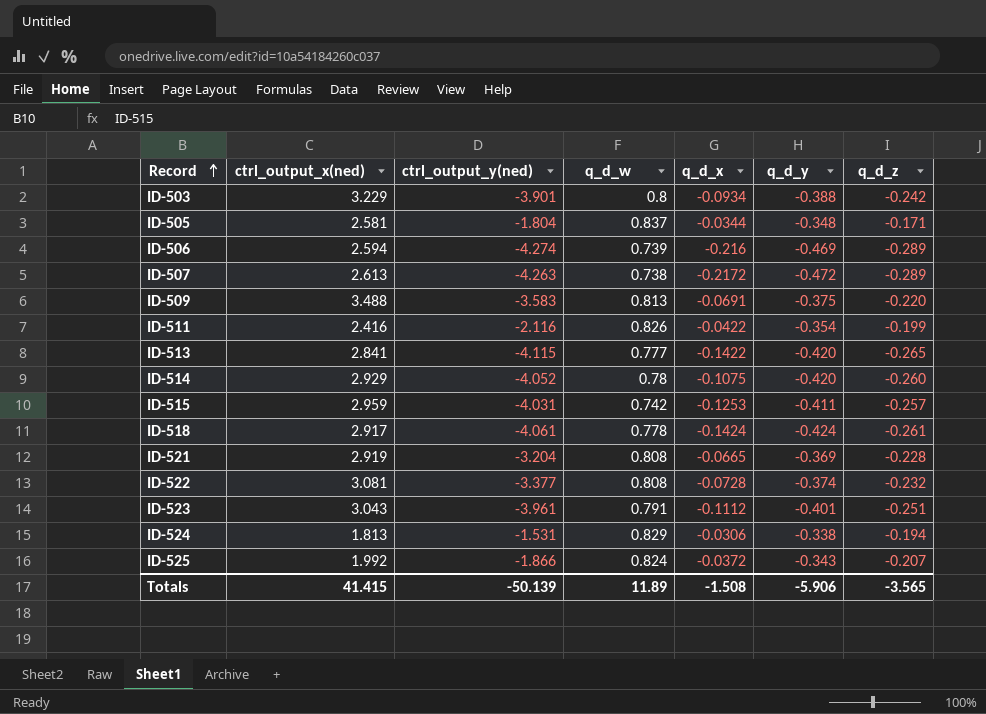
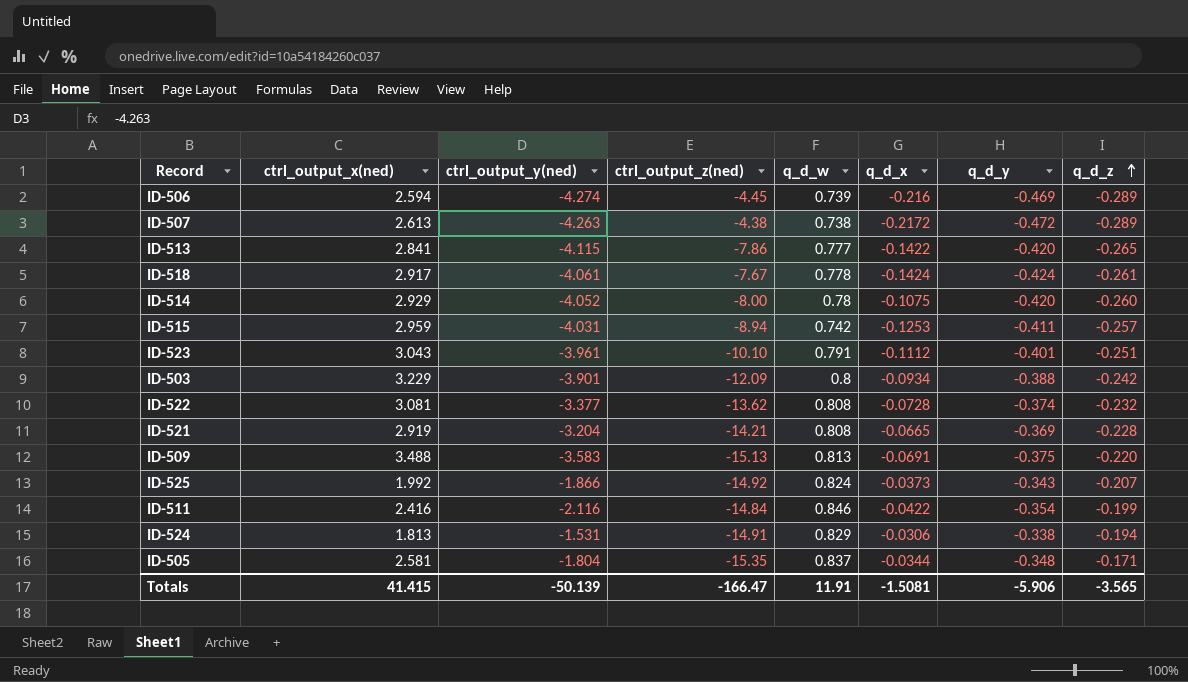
row order: Record ascending -> q_d_z ascending
column ctrl_output_z(ned) | position: none -> 4
ID-525 | q_d_x: -0.0372 -> -0.0373
ID-511 | q_d_w: 0.826 -> 0.846
Totals | q_d_w: 11.89 -> 11.91
Totals | q_d_x: -1.508 -> -1.5081

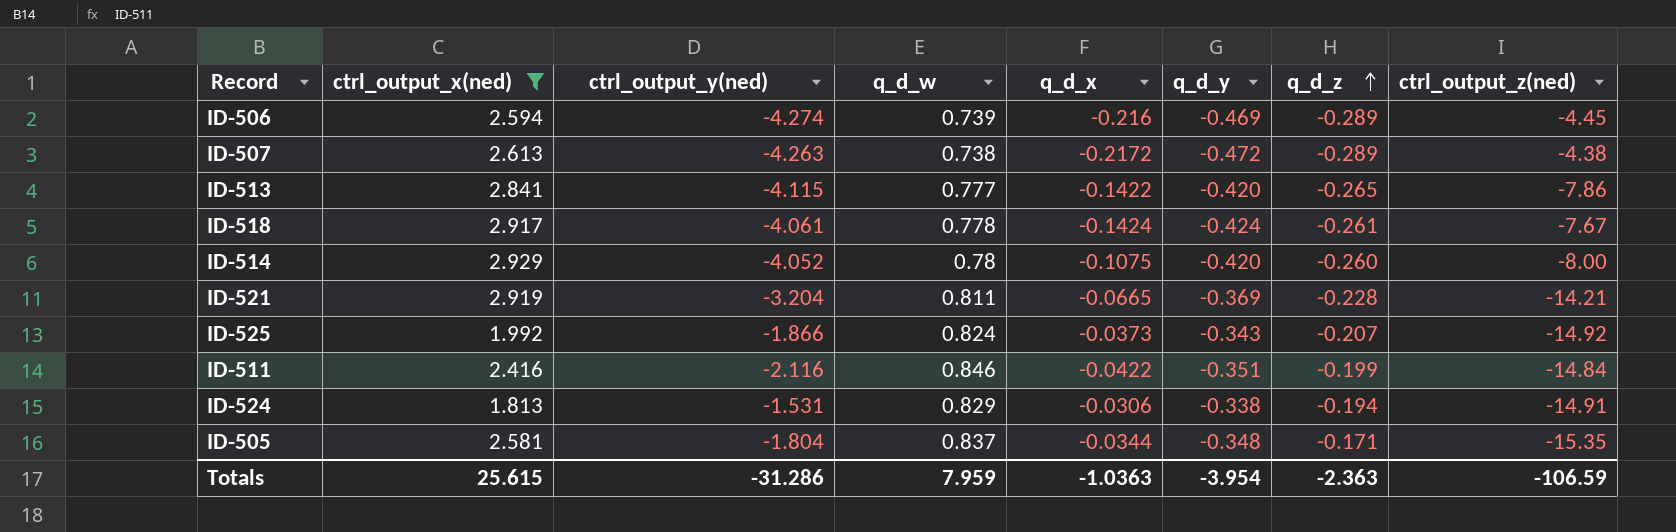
filter: none -> ctrl_output_x(ned) <= 2.929
column ctrl_output_z(ned) | position: 4 -> 8
ID-521 | q_d_w: 0.808 -> 0.811
ID-511 | q_d_y: -0.354 -> -0.351
Totals | ctrl_output_x(ned): 41.415 -> 25.615
Totals | ctrl_output_y(ned): -50.139 -> -31.286
Totals | q_d_w: 11.91 -> 7.959
Totals | q_d_x: -1.5081 -> -1.0363
Totals | q_d_y: -5.906 -> -3.954
Totals | q_d_z: -3.565 -> -2.363
Totals | ctrl_output_z(ned): -166.47 -> -106.59

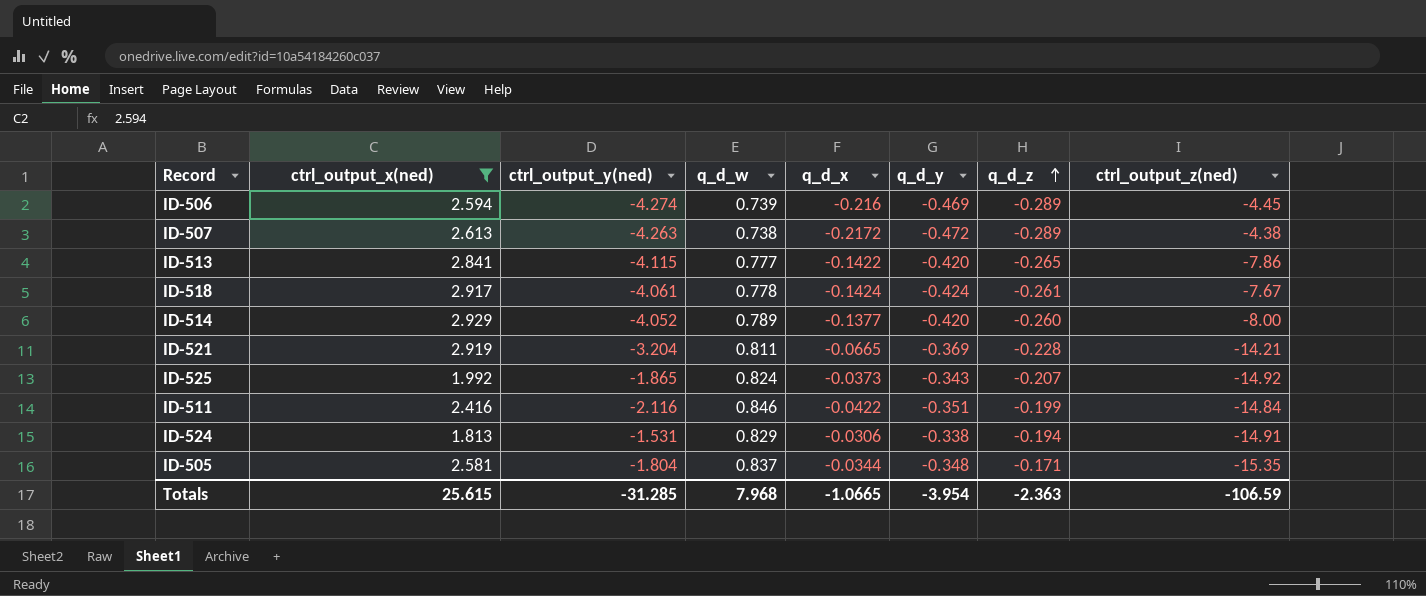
ID-514 | q_d_w: 0.78 -> 0.789
ID-514 | q_d_x: -0.1075 -> -0.1377
ID-525 | ctrl_output_y(ned): -1.866 -> -1.865
Totals | ctrl_output_y(ned): -31.286 -> -31.285
Totals | q_d_w: 7.959 -> 7.968
Totals | q_d_x: -1.0363 -> -1.0665

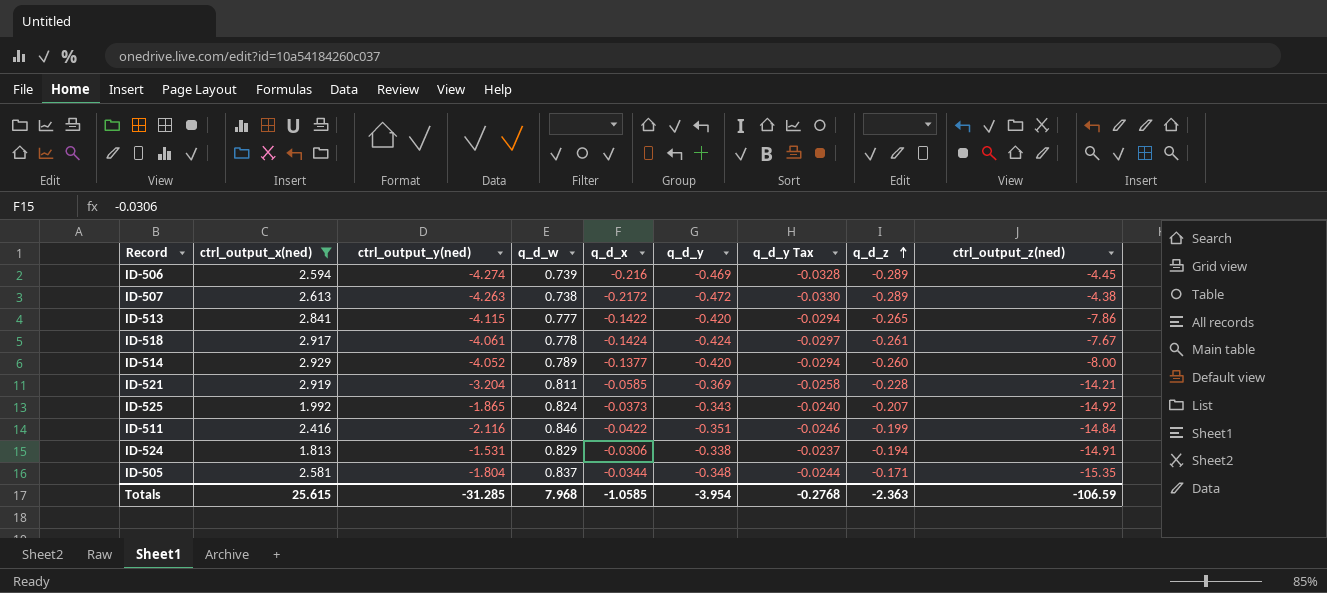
column q_d_y Tax | formula: none -> [q_d_y] * 0.07
ID-521 | q_d_x: -0.0665 -> -0.0585
Totals | q_d_x: -1.0665 -> -1.0585

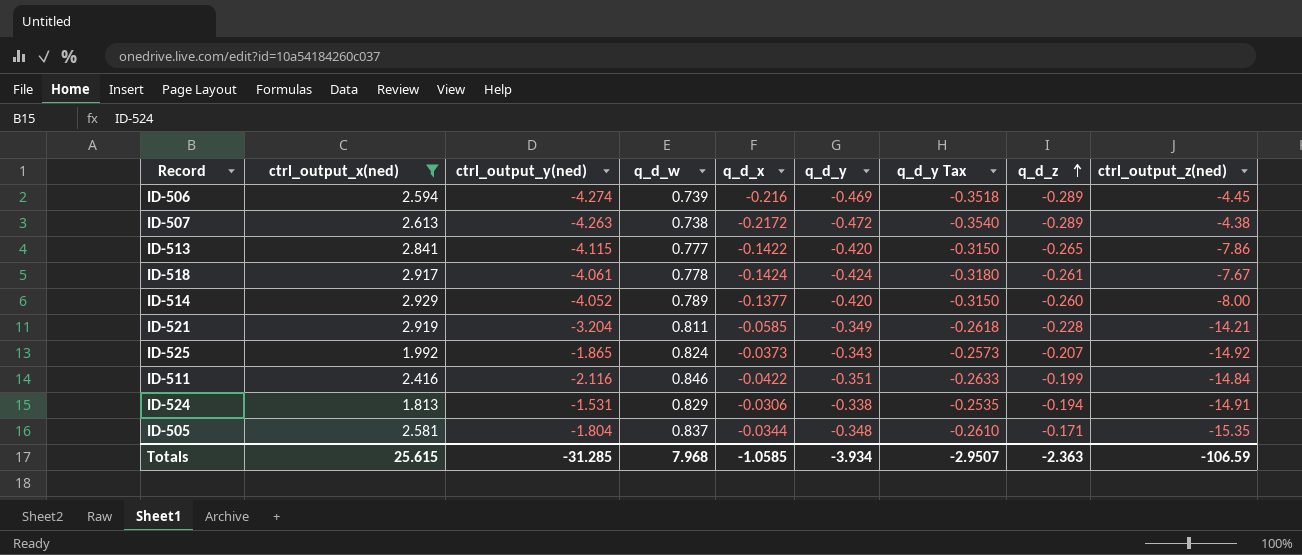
column q_d_y Tax | formula: [q_d_y] * 0.07 -> [q_d_y] * 0.75
ID-521 | q_d_y: -0.369 -> -0.349
Totals | q_d_y: -3.954 -> -3.934
Totals | q_d_y Tax: -0.2768 -> -2.9507

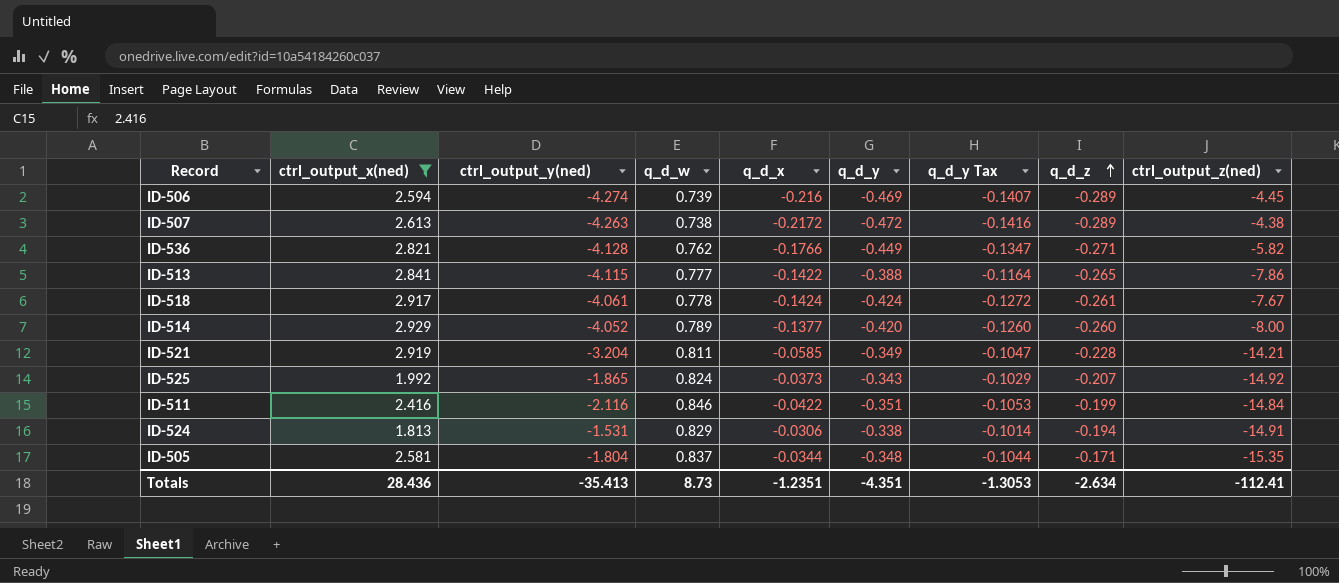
column q_d_y Tax | formula: [q_d_y] * 0.75 -> [q_d_y] * 0.3
row ID-536: none -> 2.821 | -4.128 | 0.762 | -0.1766 | -0.449 | -0.1347 | -0.271 | -5.82
ID-513 | q_d_y: -0.420 -> -0.388
Totals | ctrl_output_x(ned): 25.615 -> 28.436
Totals | ctrl_output_y(ned): -31.285 -> -35.413
Totals | q_d_w: 7.968 -> 8.73
Totals | q_d_x: -1.0585 -> -1.2351
Totals | q_d_y: -3.934 -> -4.351
Totals | q_d_y Tax: -2.9507 -> -1.3053
Totals | q_d_z: -2.363 -> -2.634
Totals | ctrl_output_z(ned): -106.59 -> -112.41

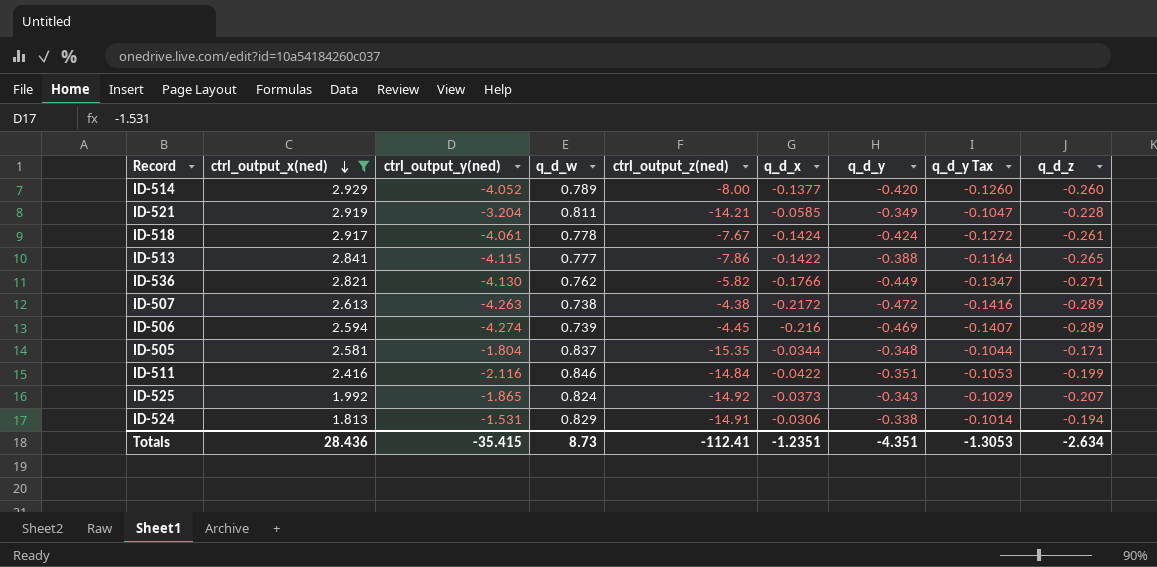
row order: q_d_z ascending -> ctrl_output_x(ned) descending
column ctrl_output_z(ned) | position: 9 -> 5
ID-536 | ctrl_output_y(ned): -4.128 -> -4.130
Totals | ctrl_output_y(ned): -35.413 -> -35.415

